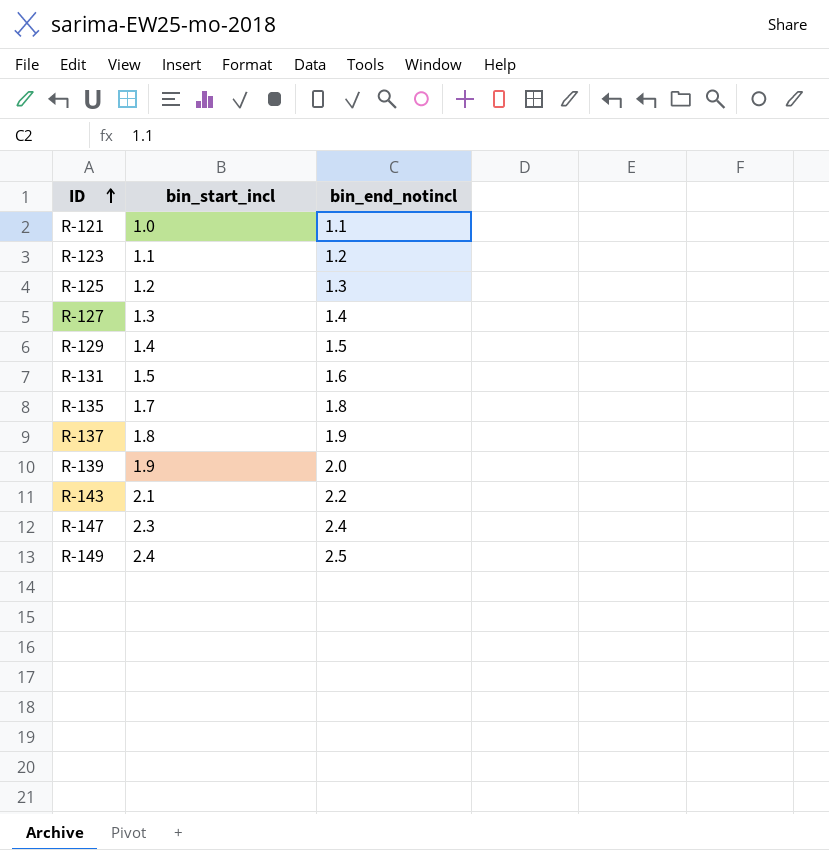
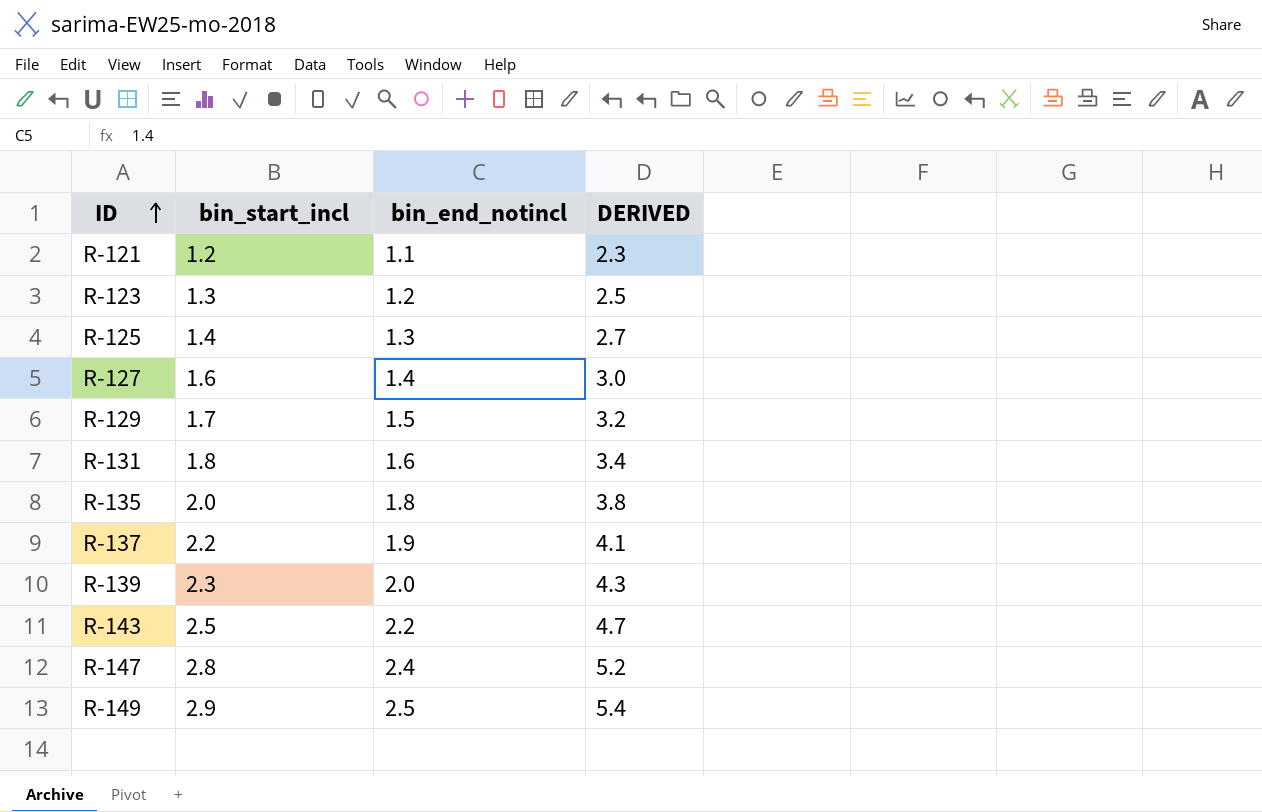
column DERIVED | formula: none -> [bin_start_incl] + [bin_end_notincl]
R-121 | bin_start_incl: 1.0 -> 1.2
R-123 | bin_start_incl: 1.1 -> 1.3
R-125 | bin_start_incl: 1.2 -> 1.4
R-127 | bin_start_incl: 1.3 -> 1.6
R-129 | bin_start_incl: 1.4 -> 1.7
R-131 | bin_start_incl: 1.5 -> 1.8
R-135 | bin_start_incl: 1.7 -> 2.0
R-137 | bin_start_incl: 1.8 -> 2.2
R-139 | bin_start_incl: 1.9 -> 2.3
R-143 | bin_start_incl: 2.1 -> 2.5
R-147 | bin_start_incl: 2.3 -> 2.8
R-149 | bin_start_incl: 2.4 -> 2.9

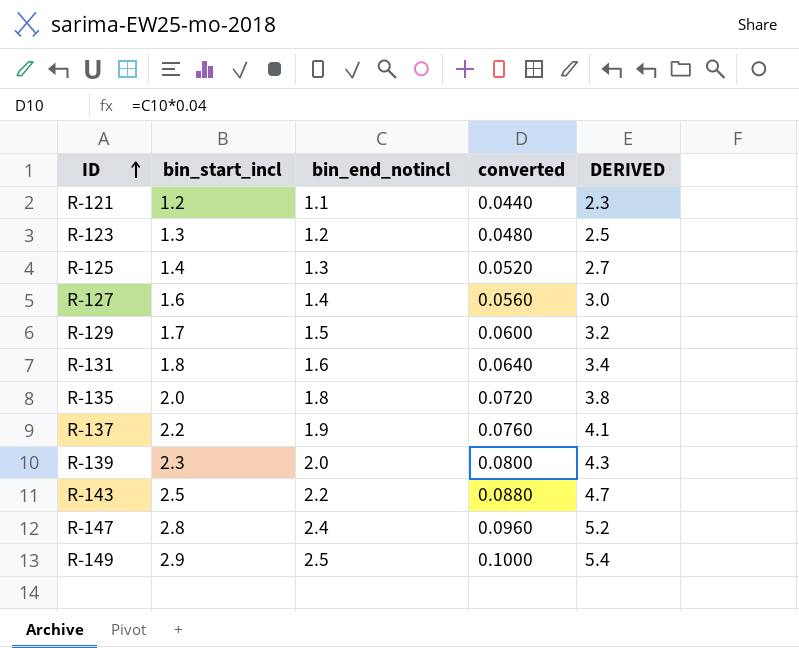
column converted | formula: none -> [bin_end_notincl] * 0.04

